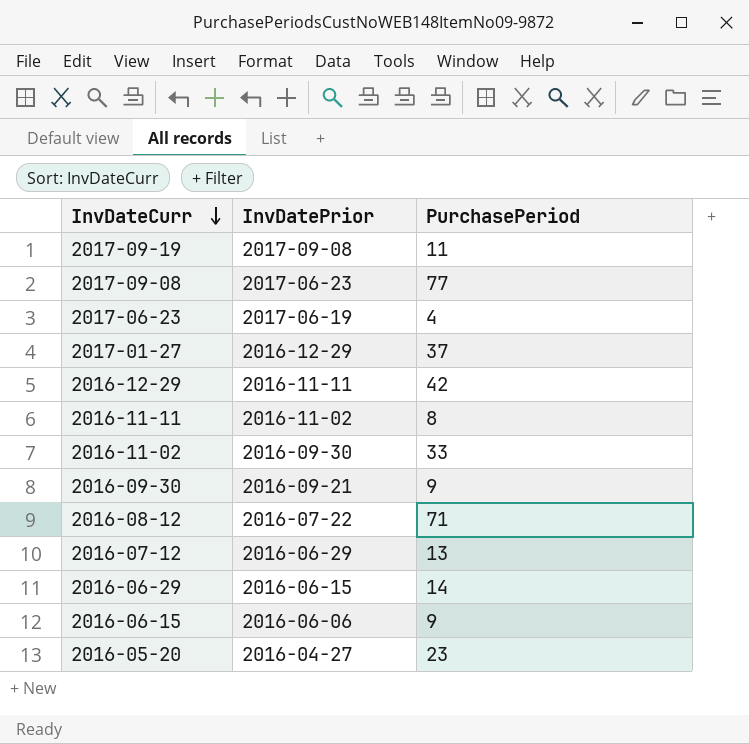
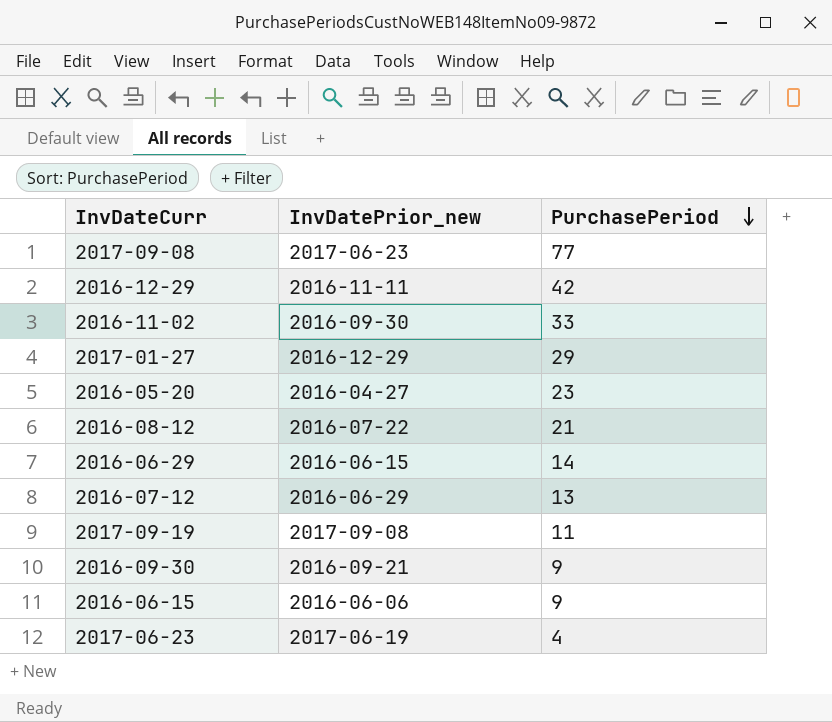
row order: InvDateCurr descending -> PurchasePeriod descending
column name: InvDatePrior -> InvDatePrior_new
row 2016-11-11: 2016-11-02 | 8 -> none
2017-01-27 | PurchasePeriod: 37 -> 29
2016-08-12 | PurchasePeriod: 71 -> 21

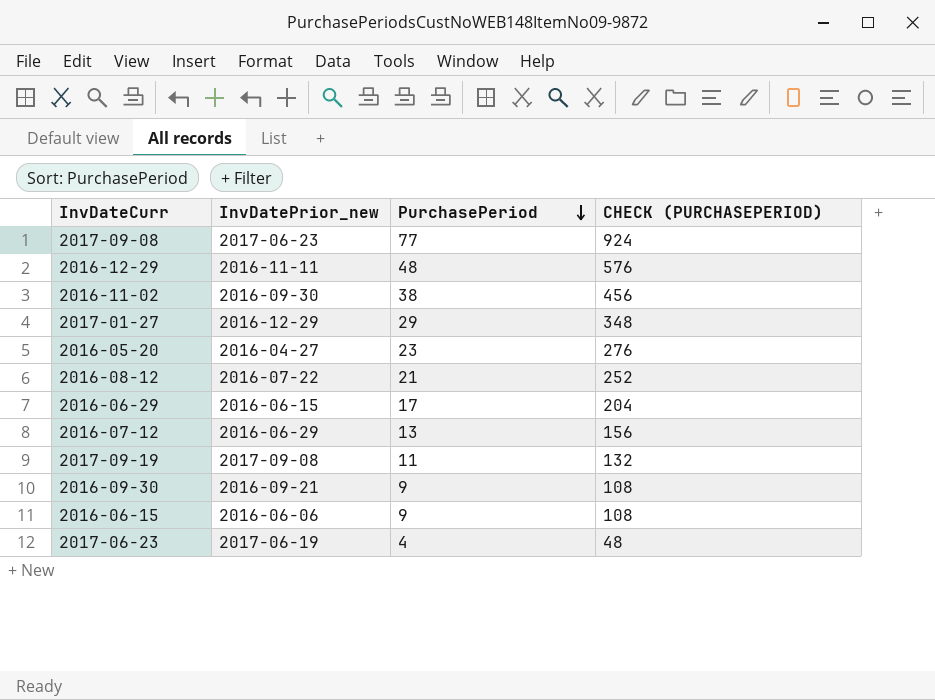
column CHECK (PURCHASEPERIOD) | formula: none -> [PurchasePeriod] * 12
2016-12-29 | PurchasePeriod: 42 -> 48
2016-11-02 | PurchasePeriod: 33 -> 38
2016-06-29 | PurchasePeriod: 14 -> 17

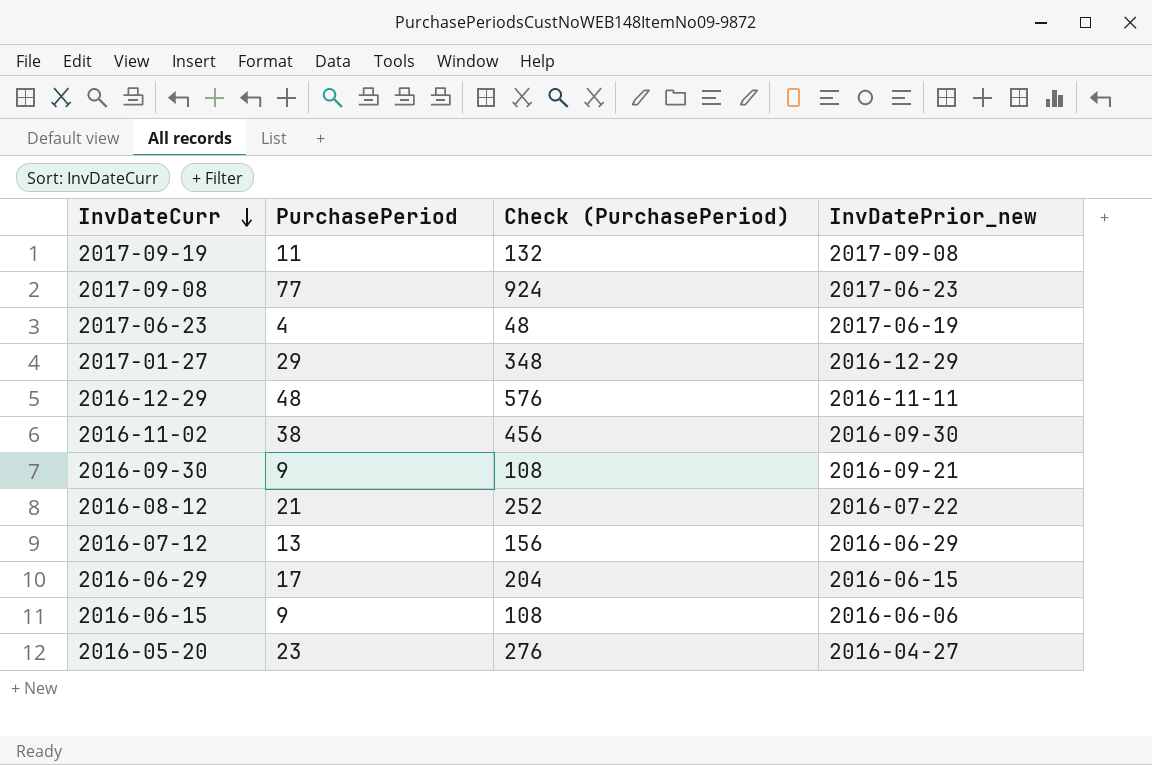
row order: PurchasePeriod descending -> InvDateCurr descending
column name: CHECK (PURCHASEPERIOD) -> Check (PurchasePeriod)
column InvDatePrior_new | position: 2 -> 4

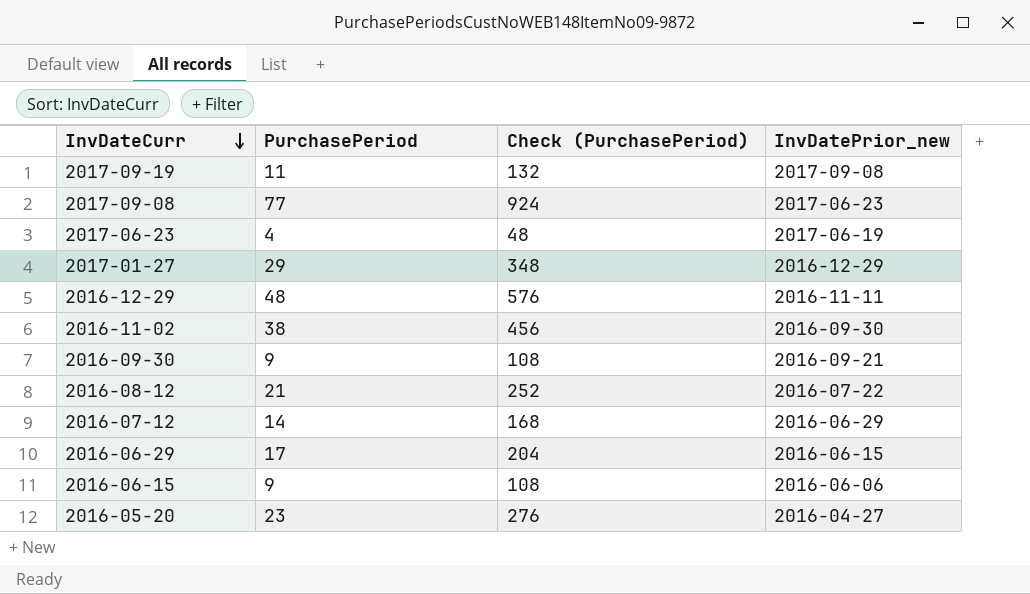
2016-07-12 | PurchasePeriod: 13 -> 14
2016-07-12 | Check (PurchasePeriod): 156 -> 168

